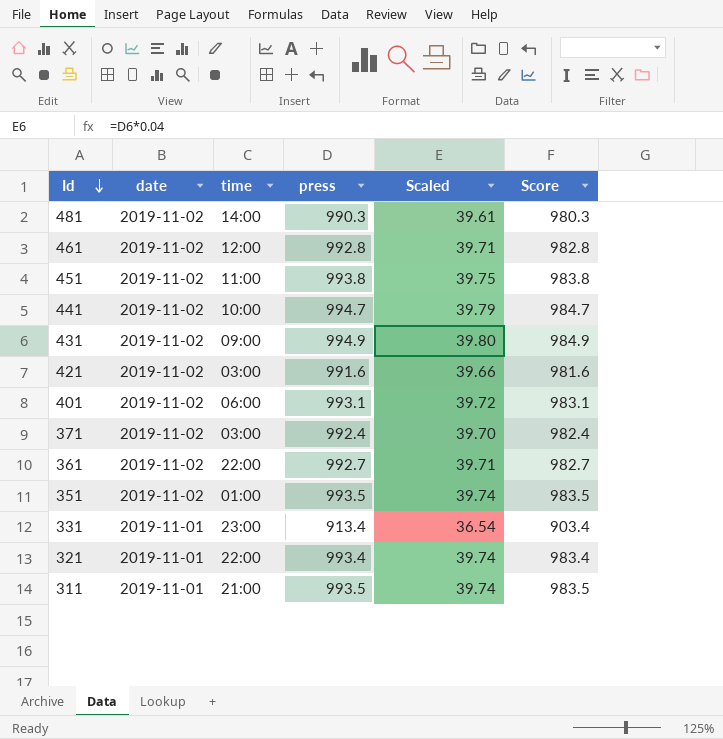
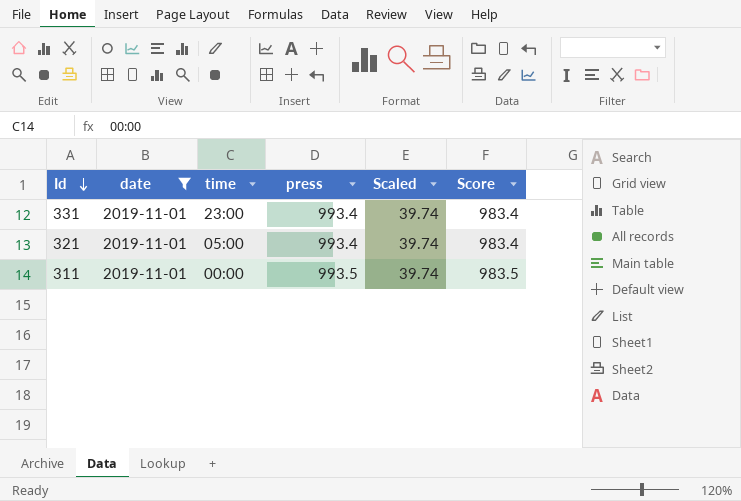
filter: none -> date = 2019-11-01
331 | press: 913.4 -> 993.4
331 | Scaled: 36.54 -> 39.74
331 | Score: 903.4 -> 983.4
321 | time: 22:00 -> 05:00
311 | time: 21:00 -> 00:00

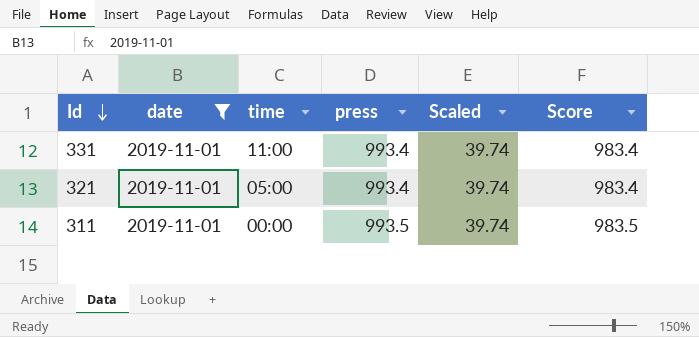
331 | time: 23:00 -> 11:00

